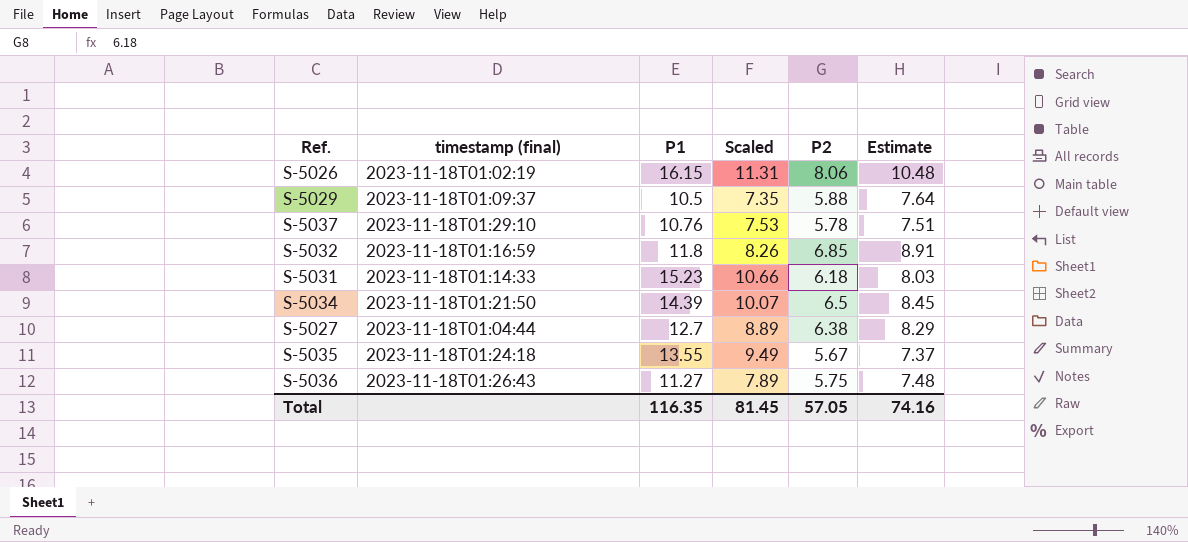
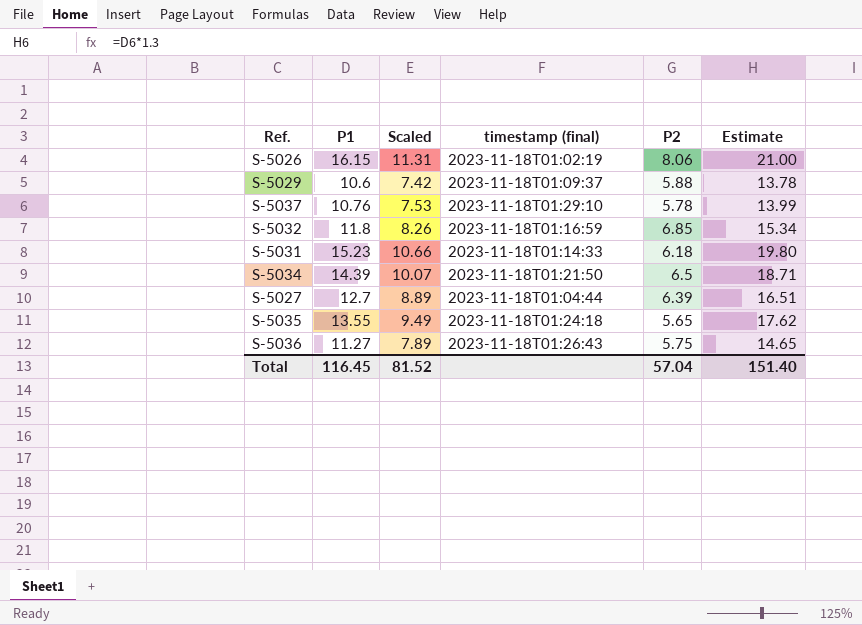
column timestamp (final) | position: 2 -> 4
column Estimate | formula: [P2] * 1.3 -> [P1] * 1.3
S-5029 | P1: 10.5 -> 10.6
S-5029 | Scaled: 7.35 -> 7.42
S-5027 | P2: 6.38 -> 6.39
S-5035 | P2: 5.67 -> 5.65
Total | P1: 116.35 -> 116.45
Total | Scaled: 81.45 -> 81.52
Total | P2: 57.05 -> 57.04
Total | Estimate: 74.16 -> 151.40

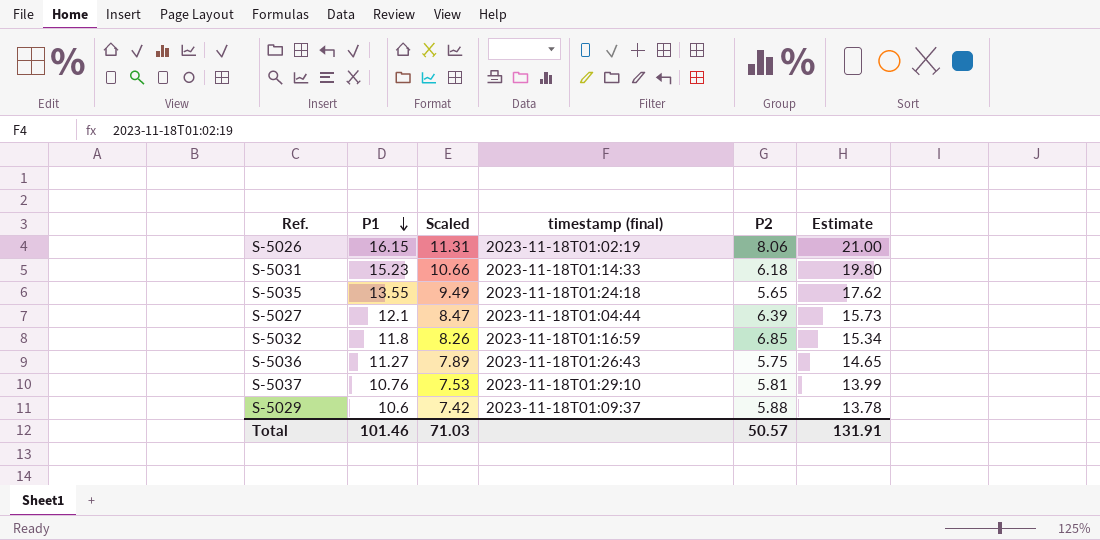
row order: none -> P1 descending
row S-5034: 14.39 | 10.07 | 2023-11-18T01:21:50 | 6.5 | 18.71 -> none
S-5027 | P1: 12.7 -> 12.1
S-5027 | Scaled: 8.89 -> 8.47
S-5027 | Estimate: 16.51 -> 15.73
S-5037 | P2: 5.78 -> 5.81
Total | P1: 116.45 -> 101.46
Total | Scaled: 81.52 -> 71.03
Total | P2: 57.04 -> 50.57
Total | Estimate: 151.40 -> 131.91

